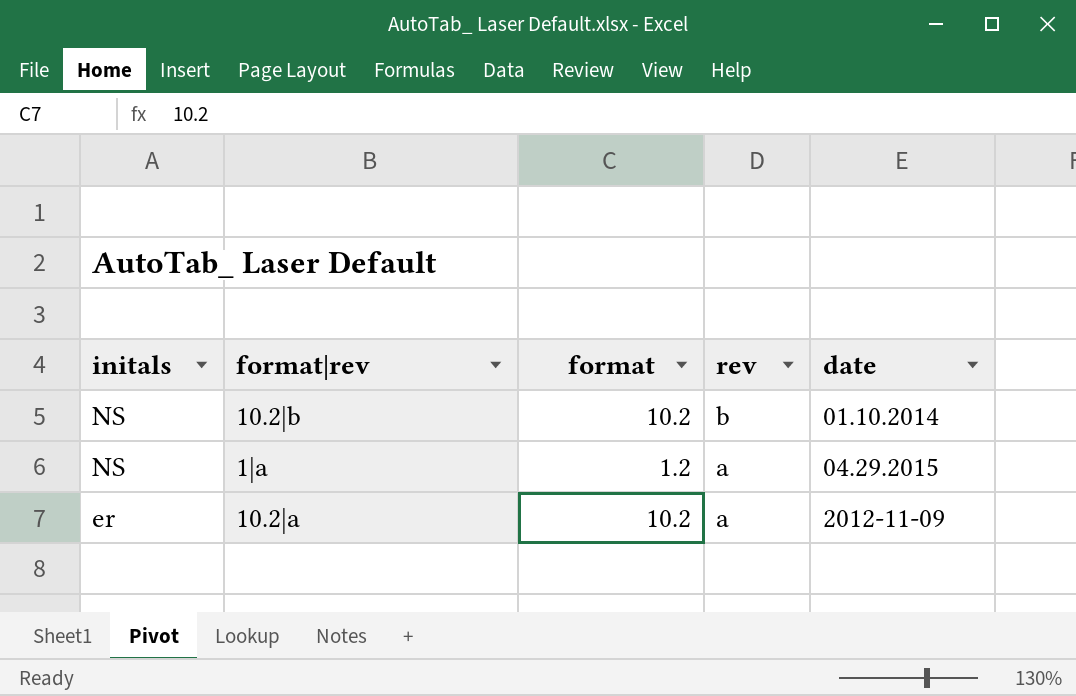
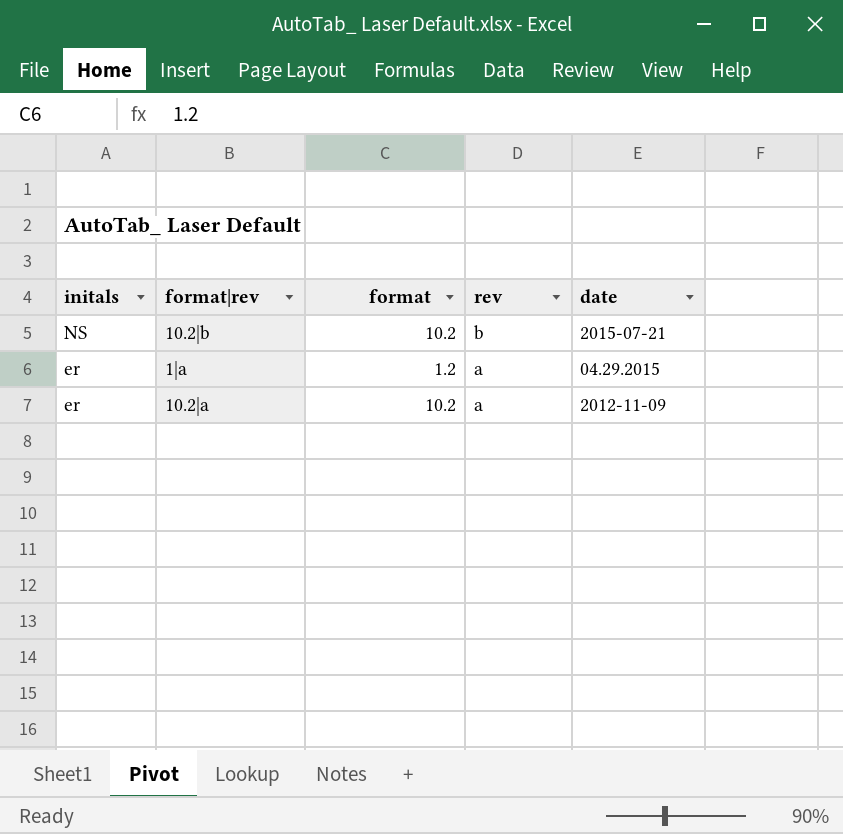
10.2|b | date: 01.10.2014 -> 2015-07-21
1|a | initals: NS -> er

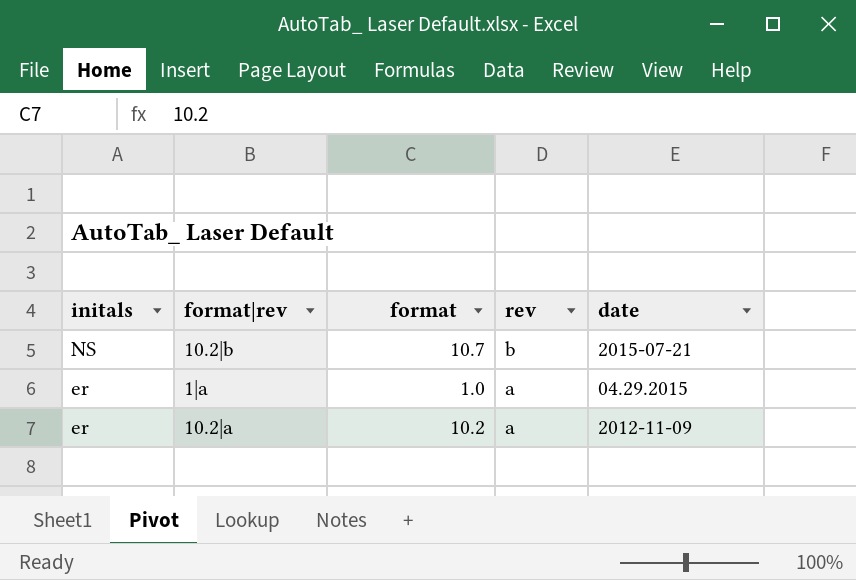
10.2|b | format: 10.2 -> 10.7
1|a | format: 1.2 -> 1.0

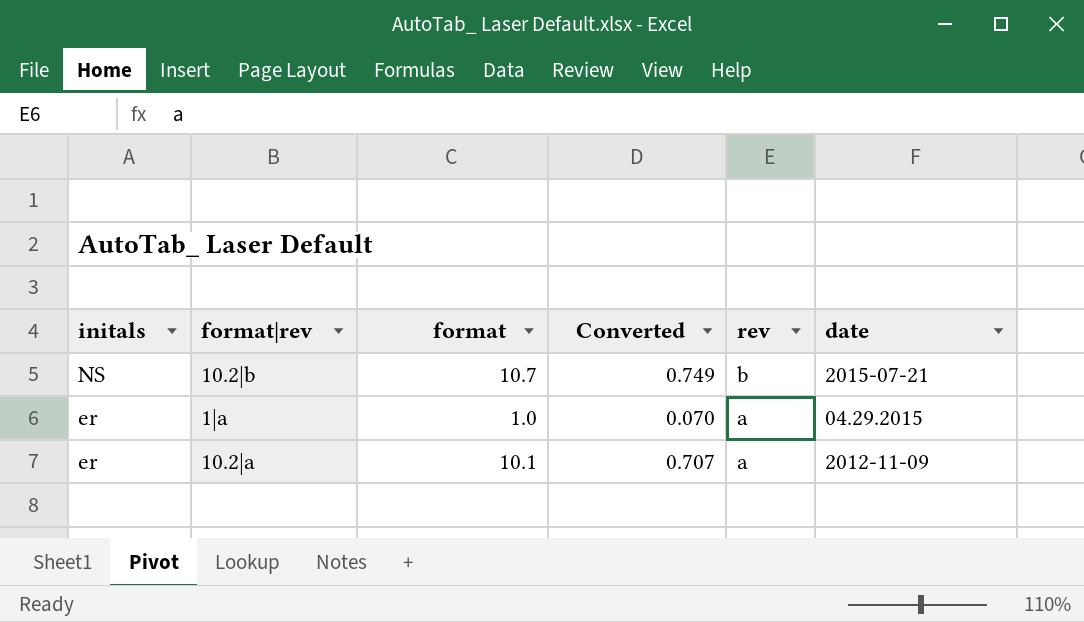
column Converted | formula: none -> [format] * 0.07
10.2|a | format: 10.2 -> 10.1

